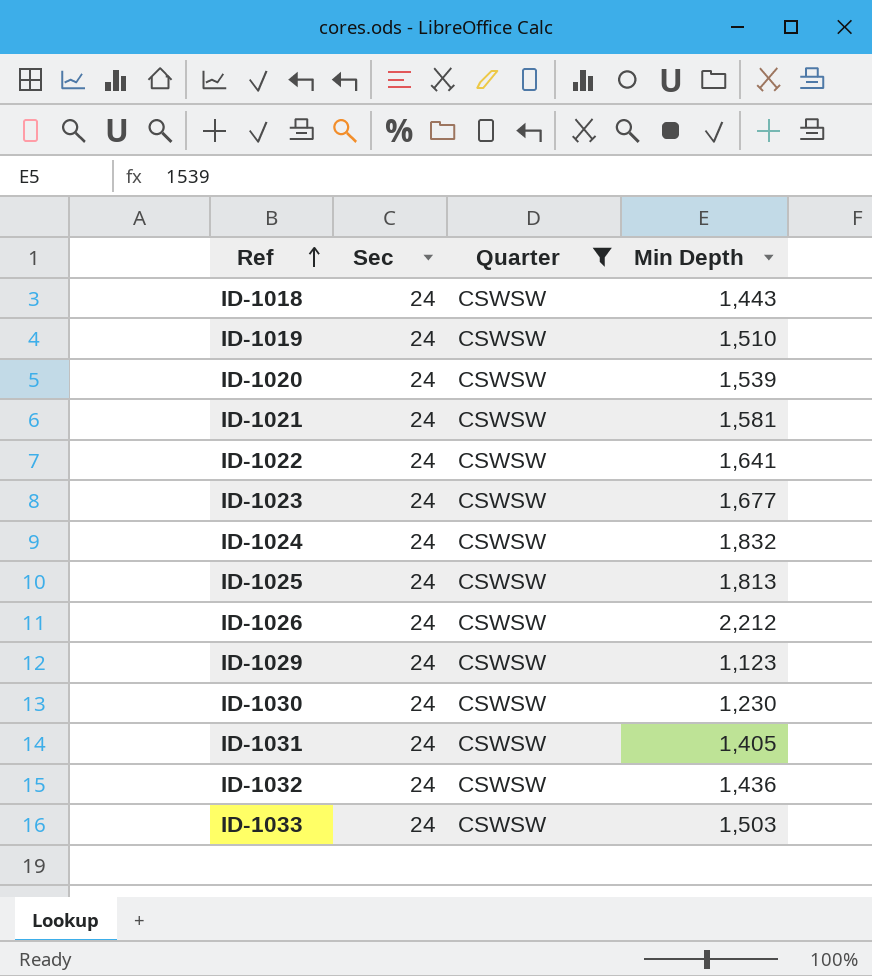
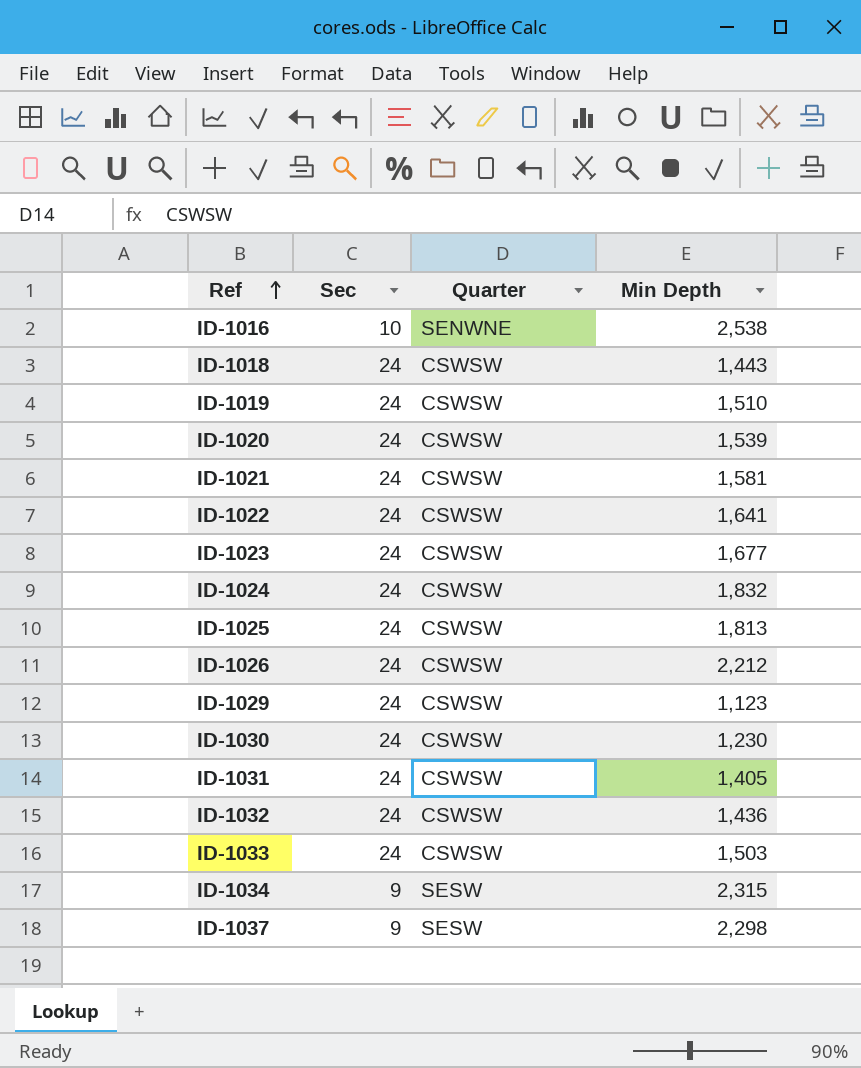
filter: Quarter = CSWSW -> none

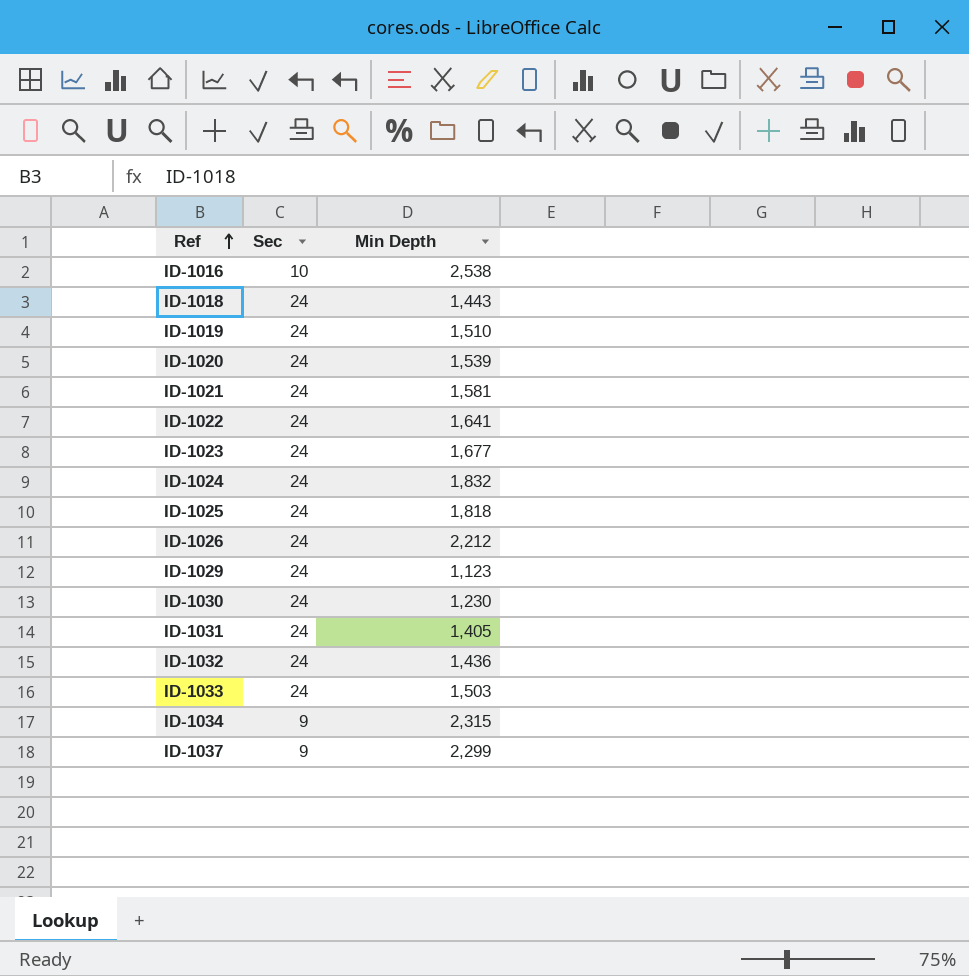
column Quarter | position: 3 -> none
ID-1025 | Min Depth: 1,813 -> 1,818
ID-1037 | Min Depth: 2,298 -> 2,299

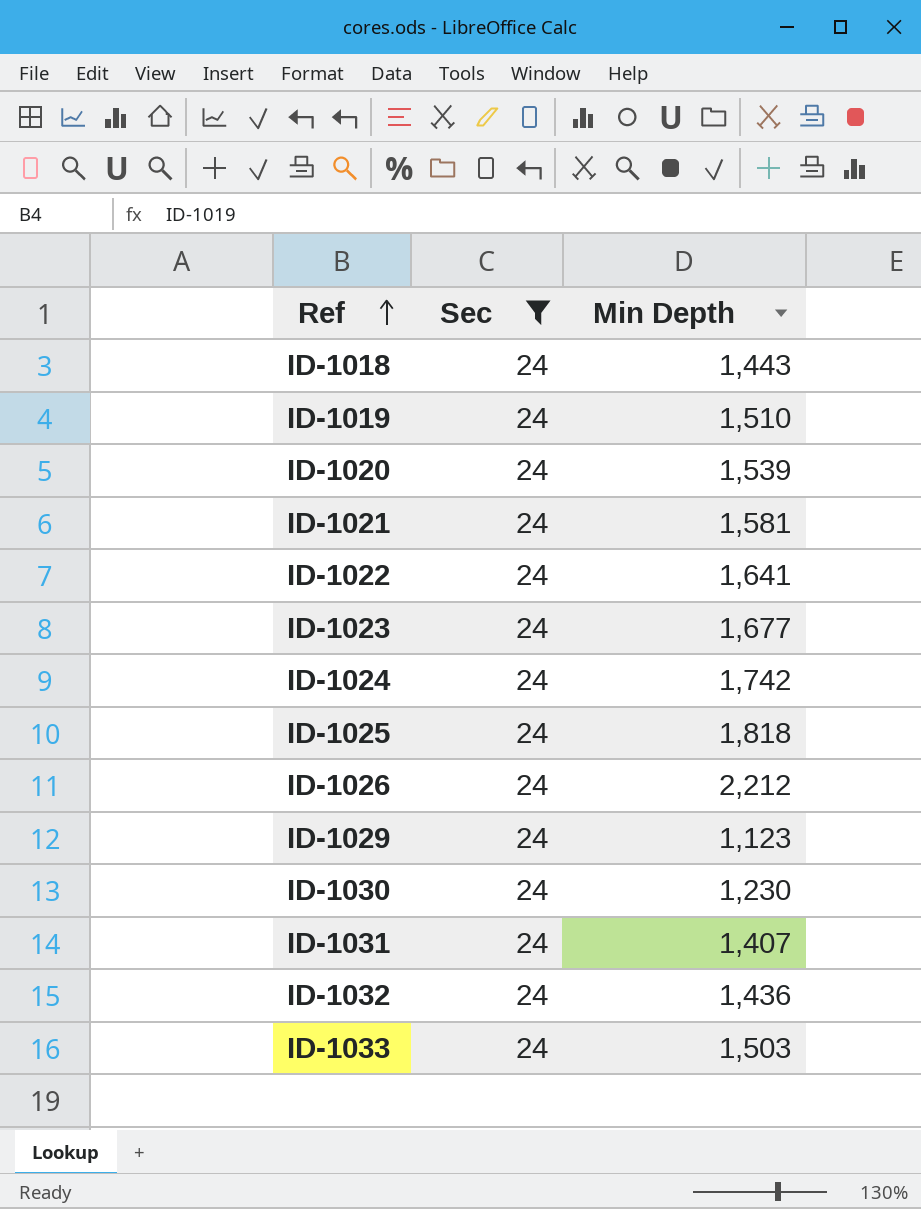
filter: none -> Sec = 24
ID-1024 | Min Depth: 1,832 -> 1,742
ID-1031 | Min Depth: 1,405 -> 1,407

